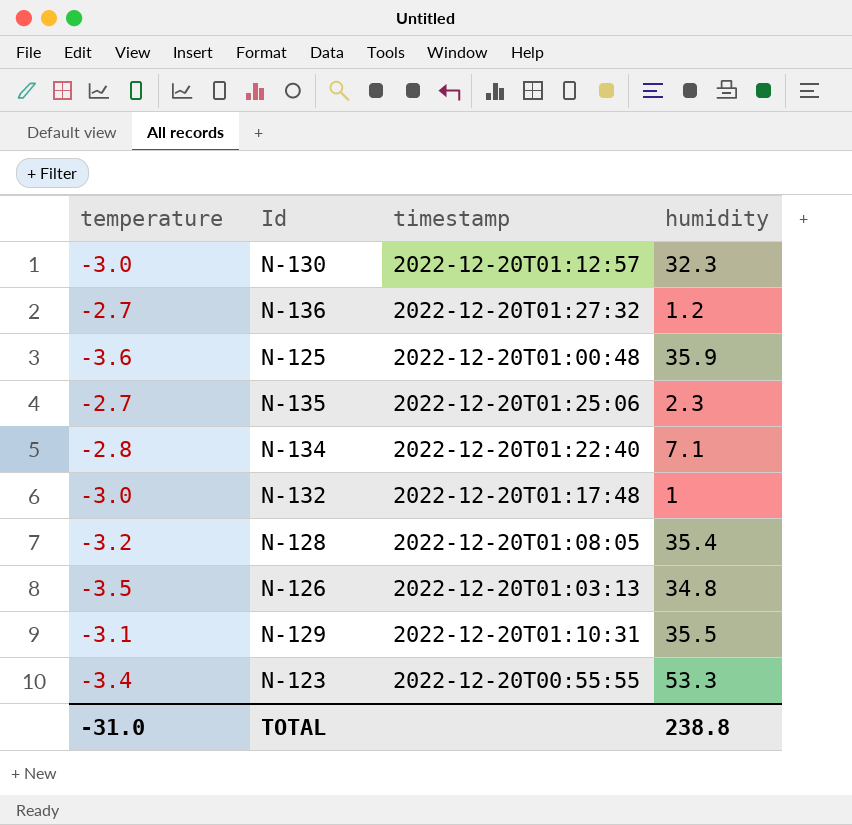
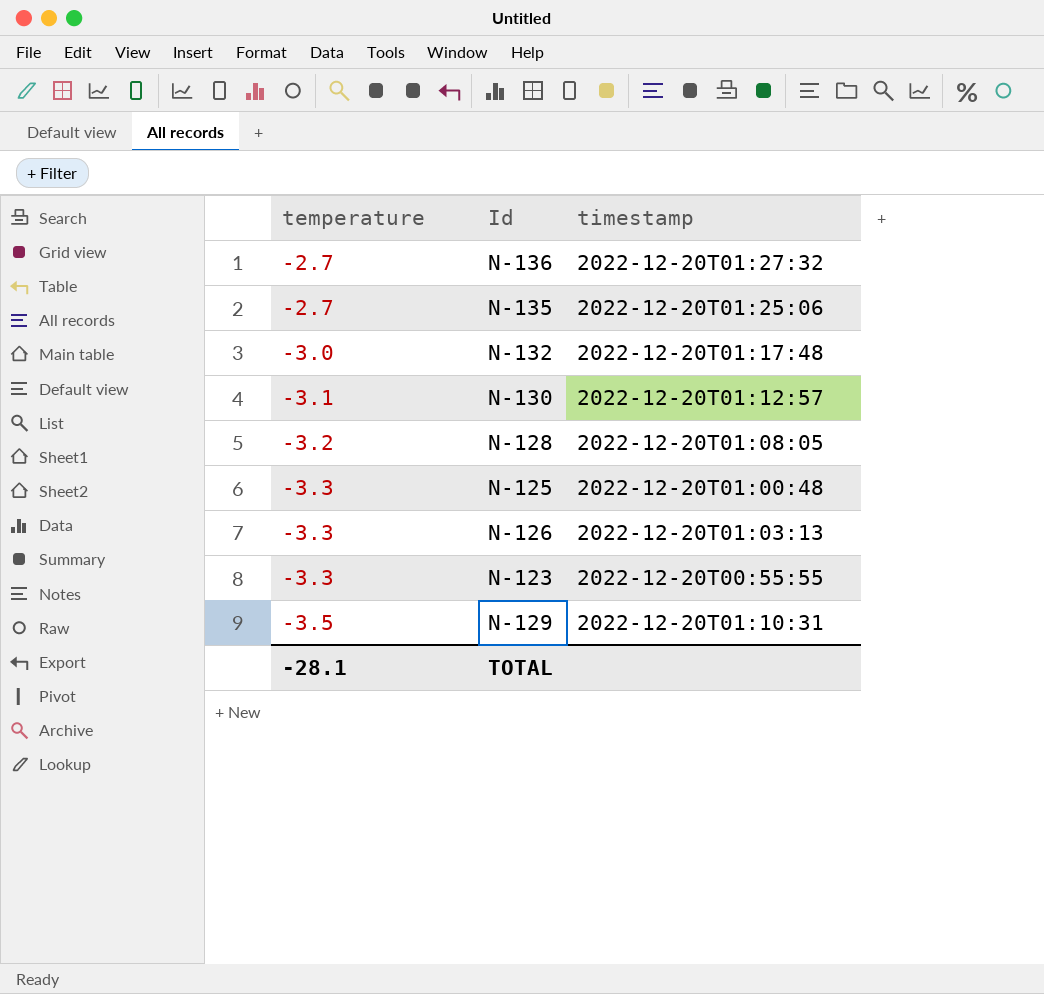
row order: none -> temperature descending
column humidity | position: 4 -> none
row N-134: -2.8 | 2022-12-20T01:22:40 | 7.1 -> none
N-130 | temperature: -3.0 -> -3.1
N-125 | temperature: -3.6 -> -3.3
N-126 | temperature: -3.5 -> -3.3
N-123 | temperature: -3.4 -> -3.3
N-129 | temperature: -3.1 -> -3.5
TOTAL | temperature: -31.0 -> -28.1

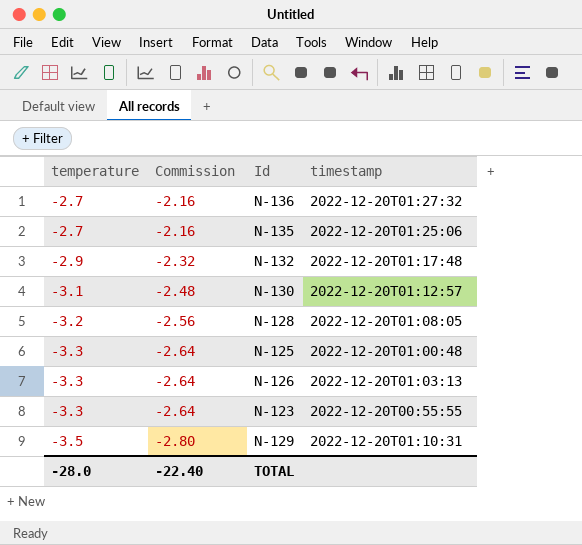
column Commission | formula: none -> [temperature] * 0.8
N-132 | temperature: -3.0 -> -2.9
TOTAL | temperature: -28.1 -> -28.0

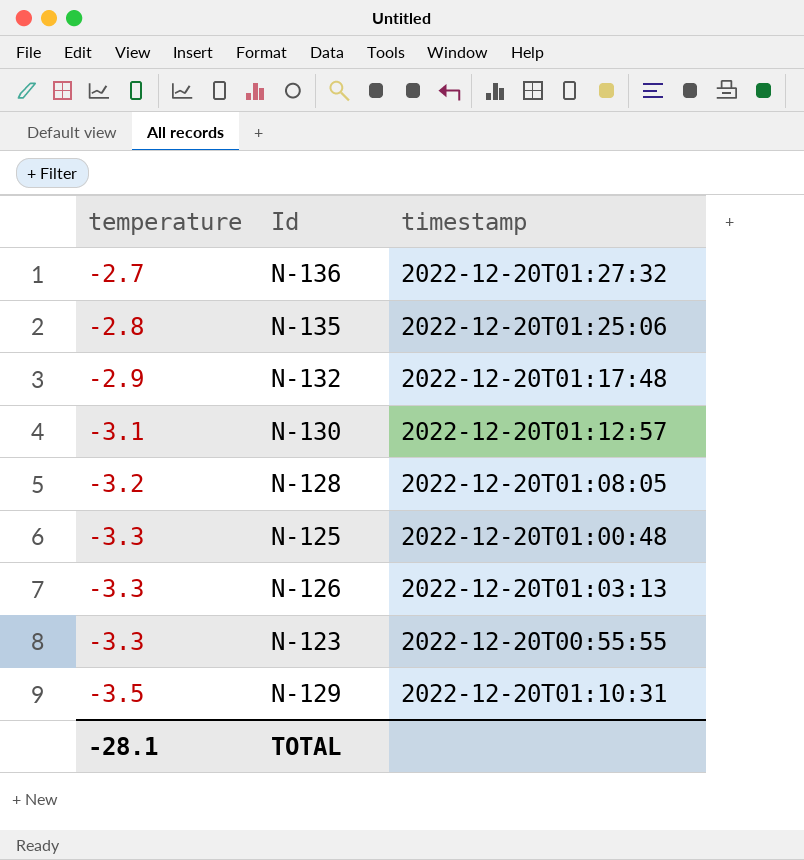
column Commission | formula: [temperature] * 0.8 -> none
N-135 | temperature: -2.7 -> -2.8
TOTAL | temperature: -28.0 -> -28.1

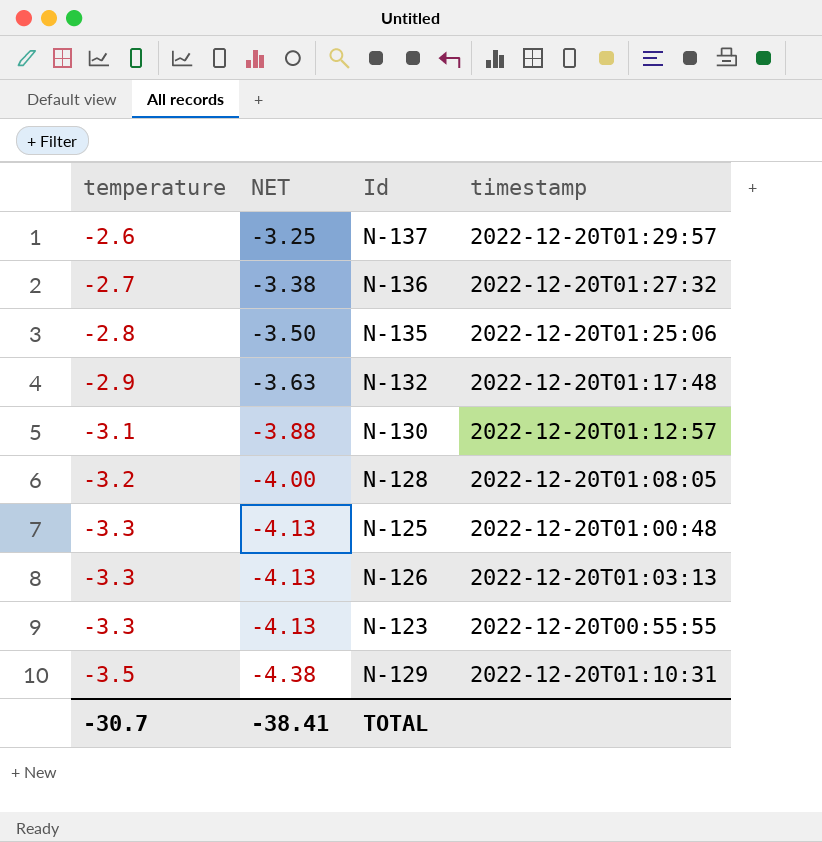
column NET | formula: none -> [temperature] * 1.25
row N-137: none -> -2.6 | -3.25 | 2022-12-20T01:29:57
TOTAL | temperature: -28.1 -> -30.7

